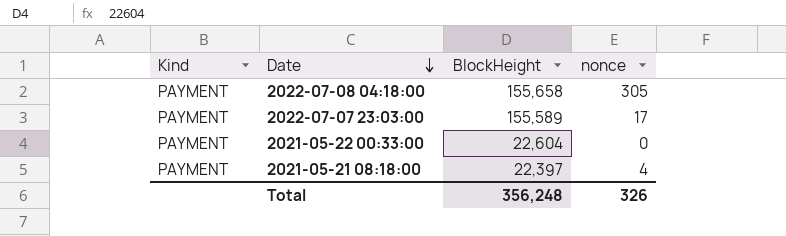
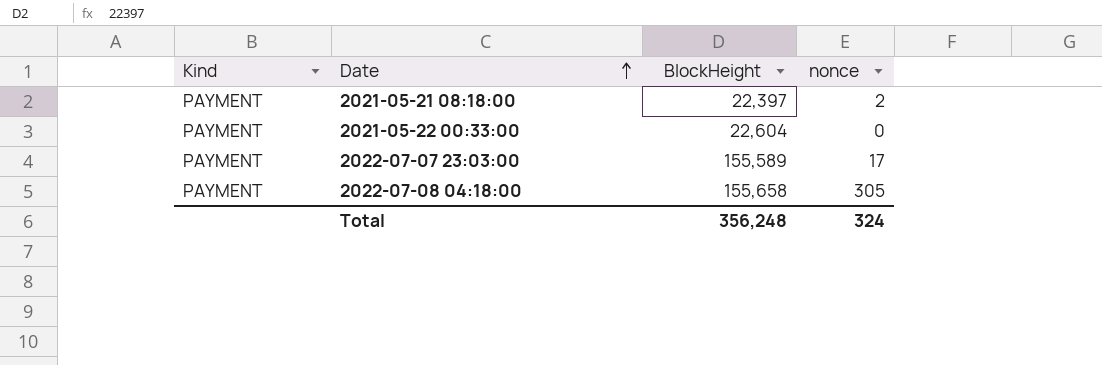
row order: Date descending -> Date ascending
2021-05-21 08:18:00 | nonce: 4 -> 2
Total | nonce: 326 -> 324

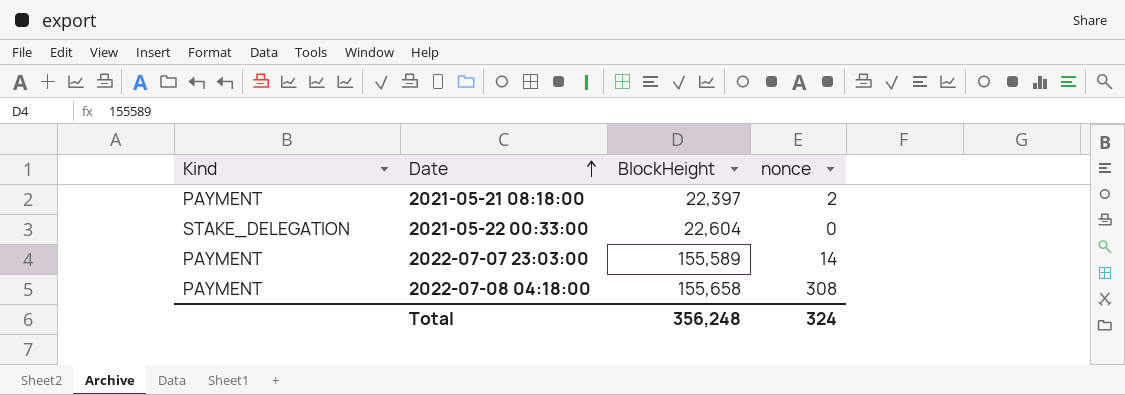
2021-05-22 00:33:00 | Kind: PAYMENT -> STAKE_DELEGATION
2022-07-07 23:03:00 | nonce: 17 -> 14
2022-07-08 04:18:00 | nonce: 305 -> 308

